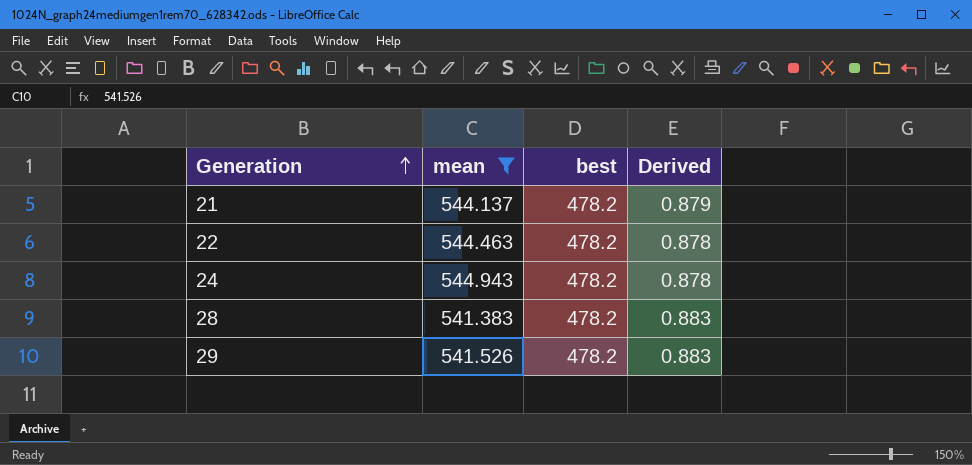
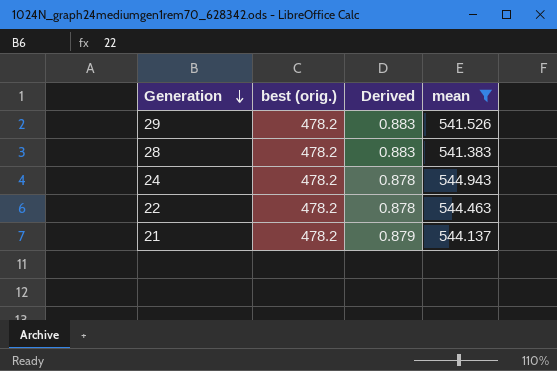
row order: Generation ascending -> Generation descending
column name: best -> best (orig.)
column mean | position: 2 -> 4

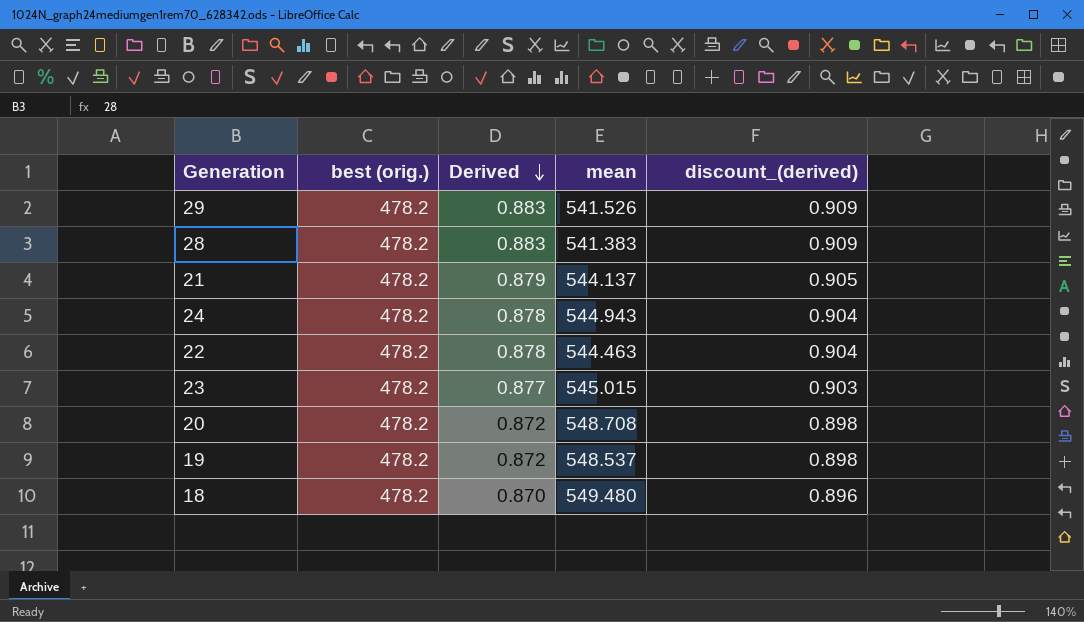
filter: mean <= 544.943 -> none
row order: Generation descending -> Derived descending
column discount_(derived) | formula: none -> [Derived] * 1.03

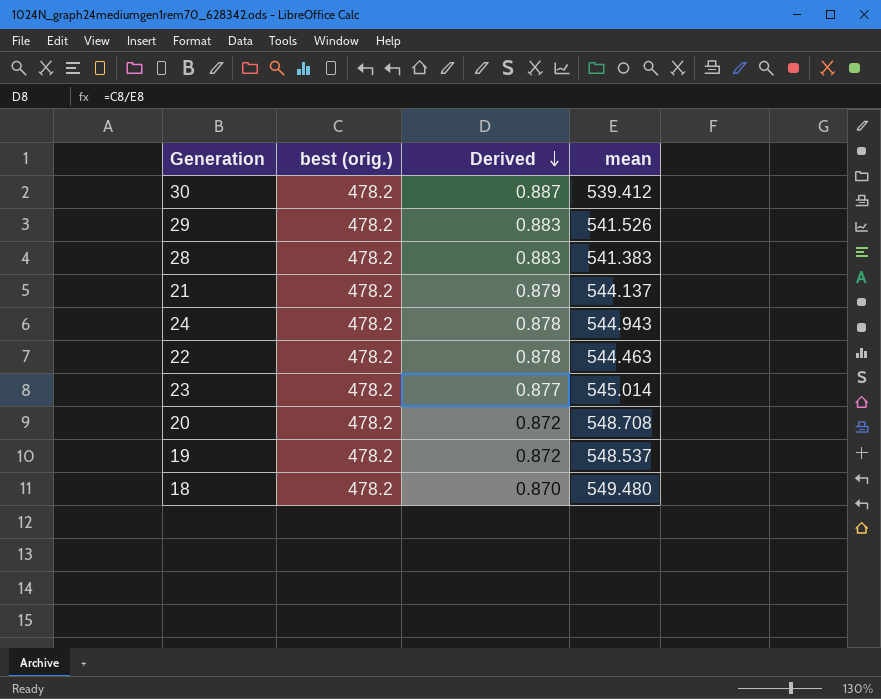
column discount_(derived) | formula: [Derived] * 1.03 -> none
row 30: none -> 478.2 | 0.887 | 539.412
23 | mean: 545.015 -> 545.014

